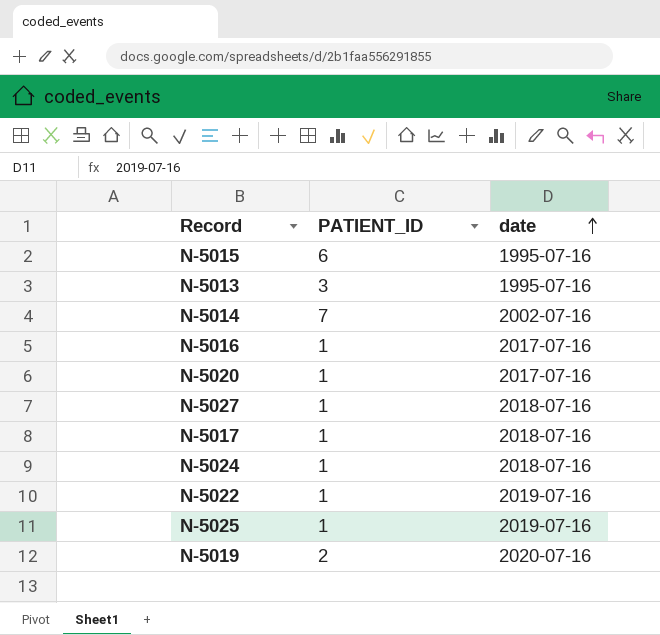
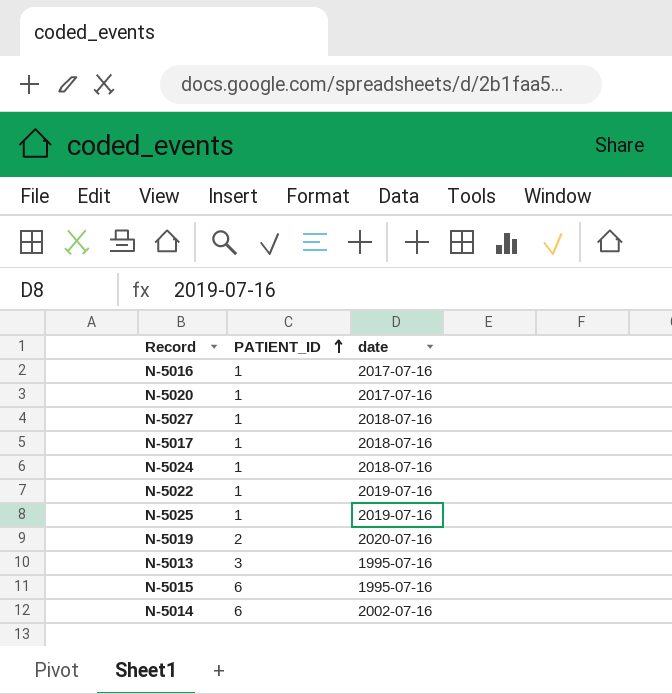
row order: date ascending -> PATIENT_ID ascending
N-5014 | PATIENT_ID: 7 -> 6

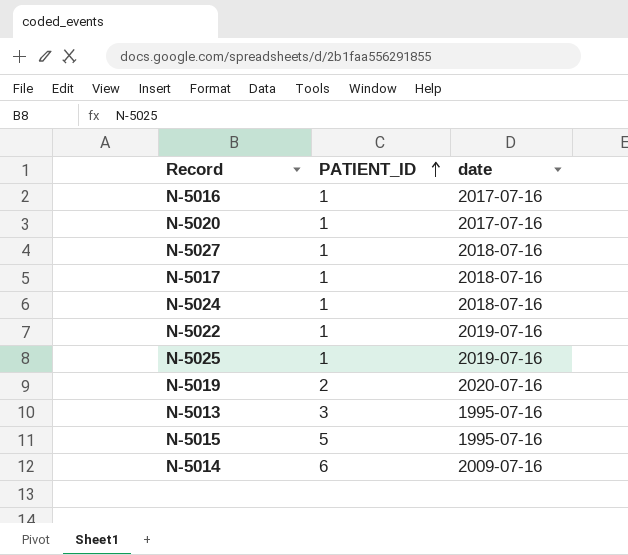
N-5015 | PATIENT_ID: 6 -> 5
N-5014 | date: 2002-07-16 -> 2009-07-16

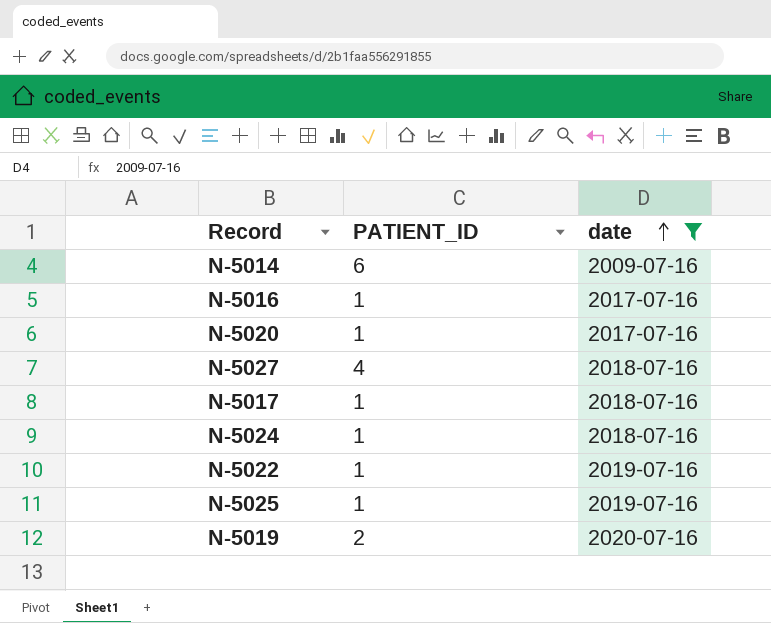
filter: none -> date != 1995-07-16
row order: PATIENT_ID ascending -> date ascending
N-5027 | PATIENT_ID: 1 -> 4

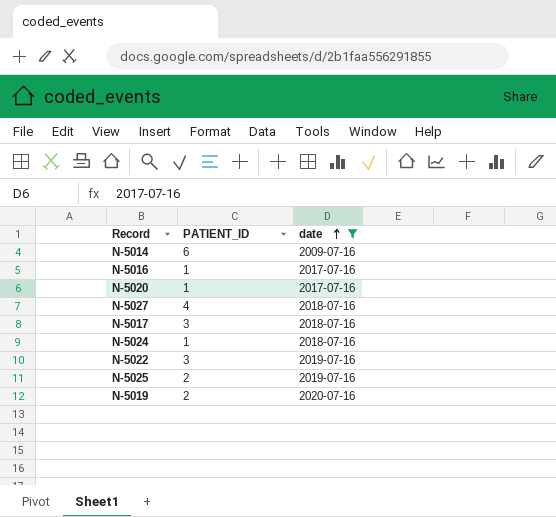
N-5017 | PATIENT_ID: 1 -> 3
N-5022 | PATIENT_ID: 1 -> 3
N-5025 | PATIENT_ID: 1 -> 2

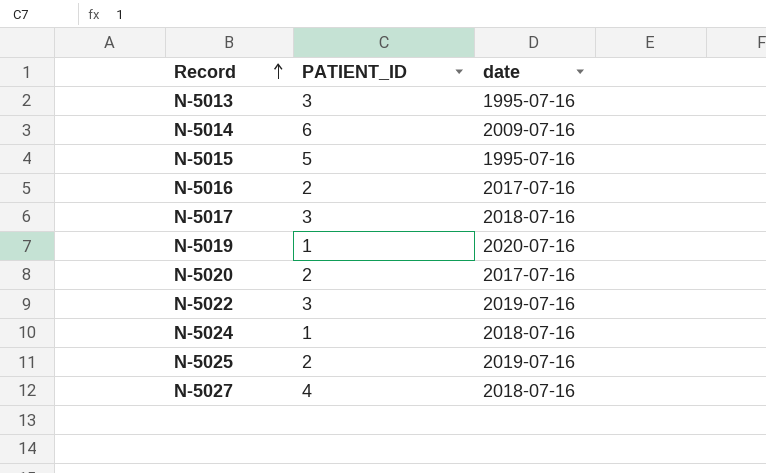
filter: date != 1995-07-16 -> none
row order: date ascending -> Record ascending
N-5016 | PATIENT_ID: 1 -> 2
N-5019 | PATIENT_ID: 2 -> 1
N-5020 | PATIENT_ID: 1 -> 2

